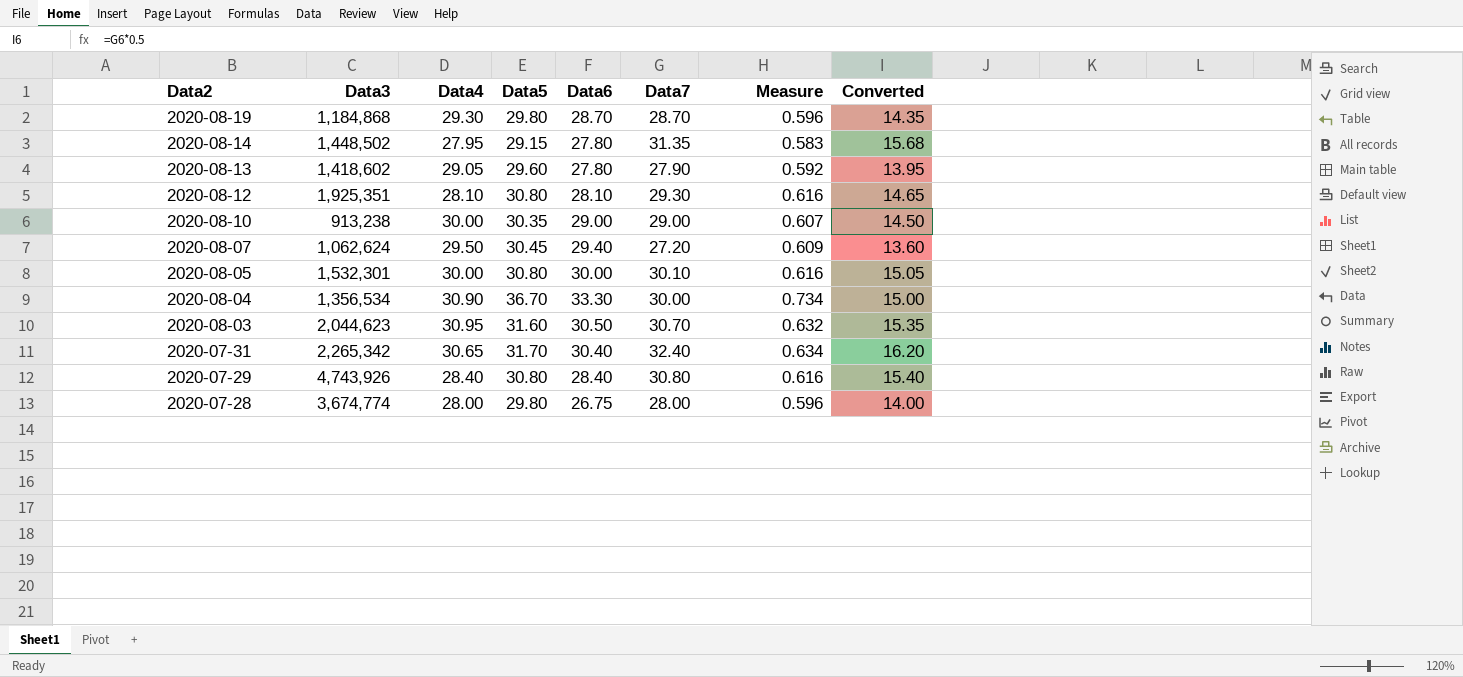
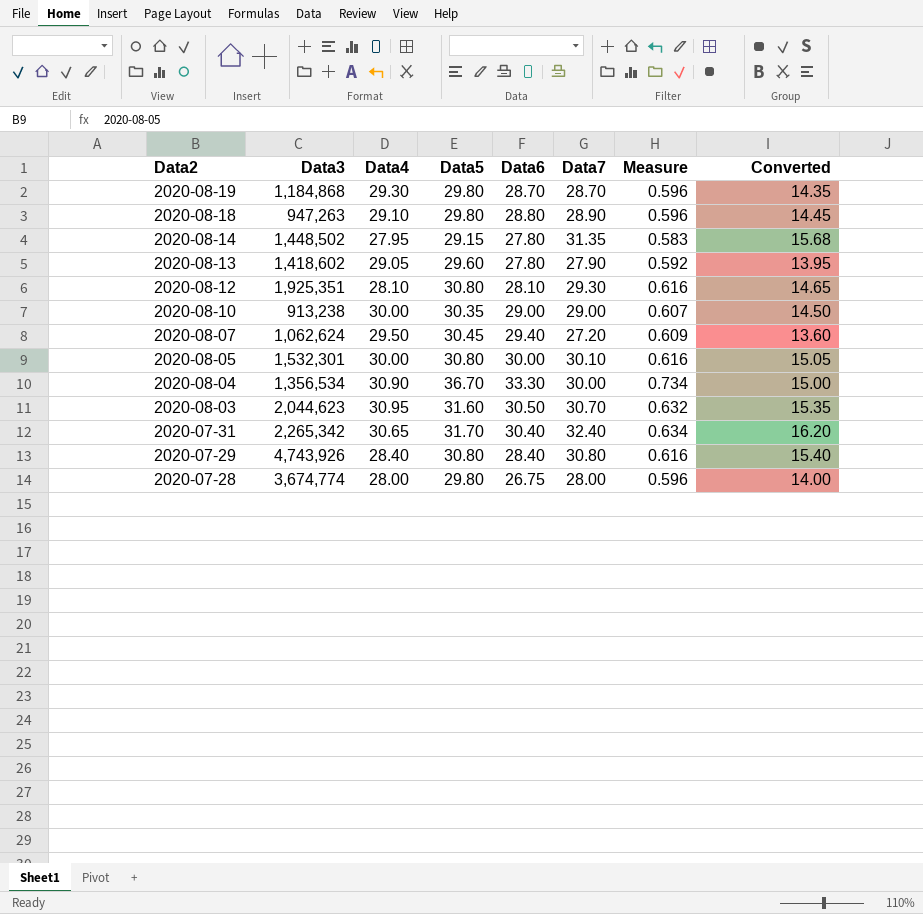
row 2020-08-18: none -> 947,263 | 29.10 | 29.80 | 28.80 | 28.90 | 0.596 | 14.45

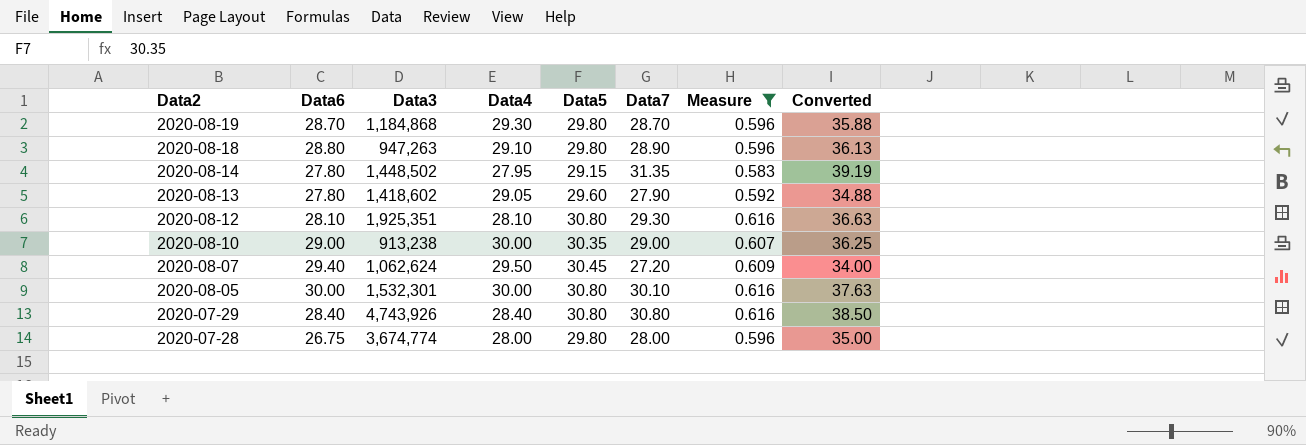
filter: none -> Measure <= 0.616
column Data6 | position: 5 -> 2
column Converted | formula: [Data7] * 0.5 -> [Data7] * 1.25

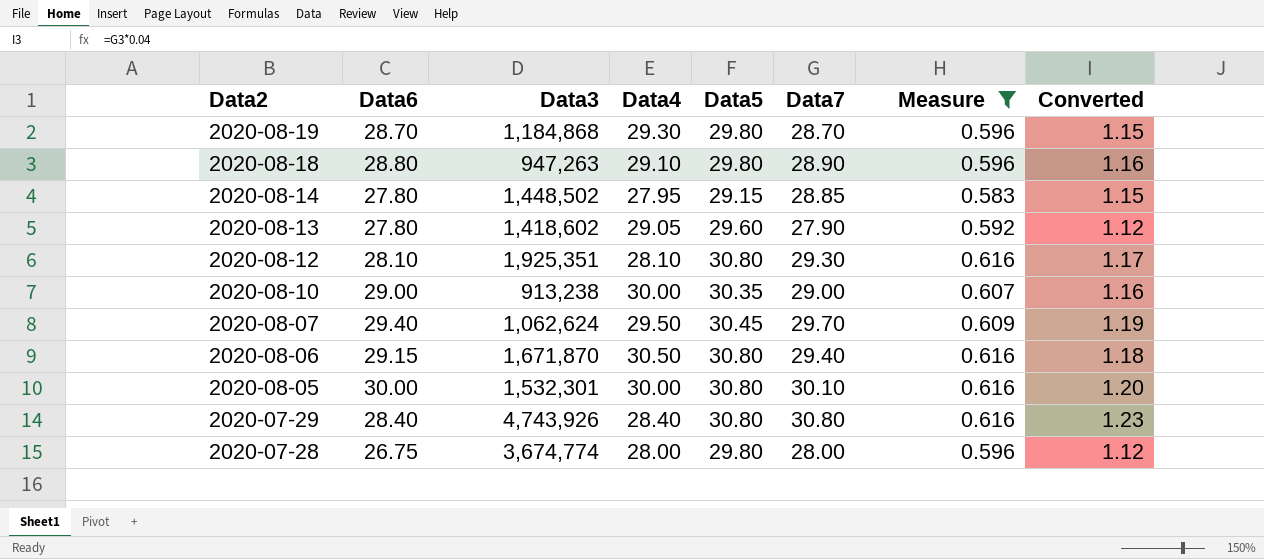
column Converted | formula: [Data7] * 1.25 -> [Data7] * 0.04
2020-08-14 | Data7: 31.35 -> 28.85
2020-08-07 | Data7: 27.20 -> 29.70
row 2020-08-06: none -> 29.15 | 1,671,870 | 30.50 | 30.80 | 29.40 | 0.616 | 1.18

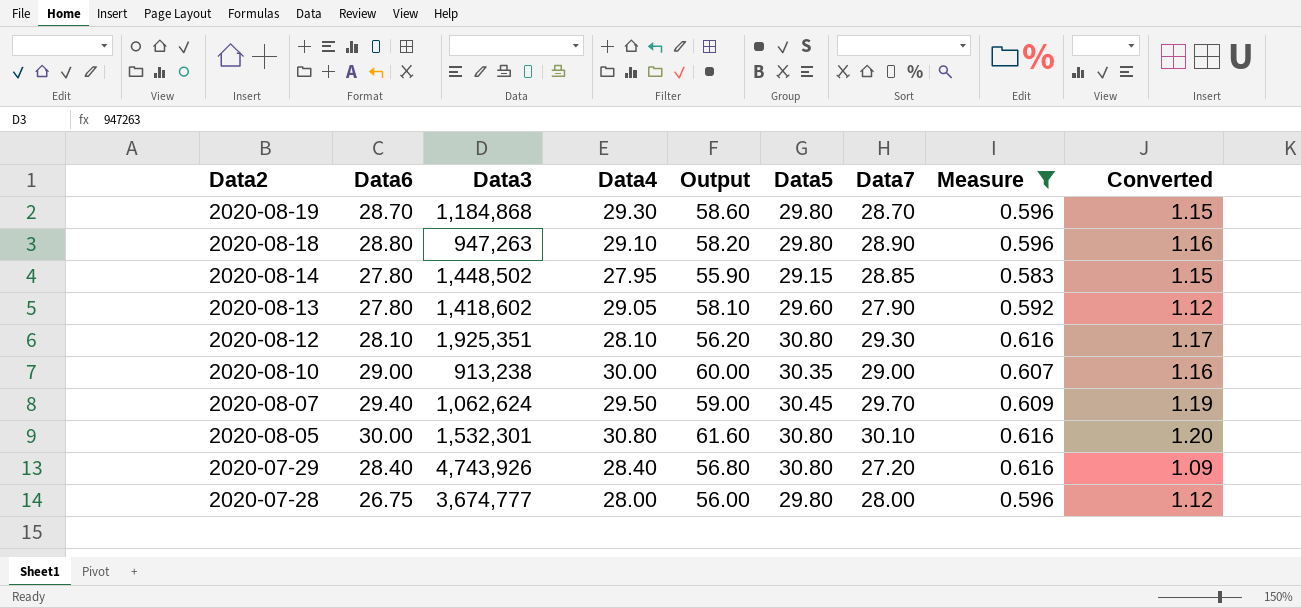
column Output | formula: none -> [Data4] * 2
row 2020-08-06: 29.15 | 1,671,870 | 30.50 | 30.80 | 29.40 | 0.616 | 1.18 -> none
2020-08-05 | Data4: 30.00 -> 30.80
2020-07-29 | Data7: 30.80 -> 27.20
2020-07-29 | Converted: 1.23 -> 1.09
2020-07-28 | Data3: 3,674,774 -> 3,674,777

